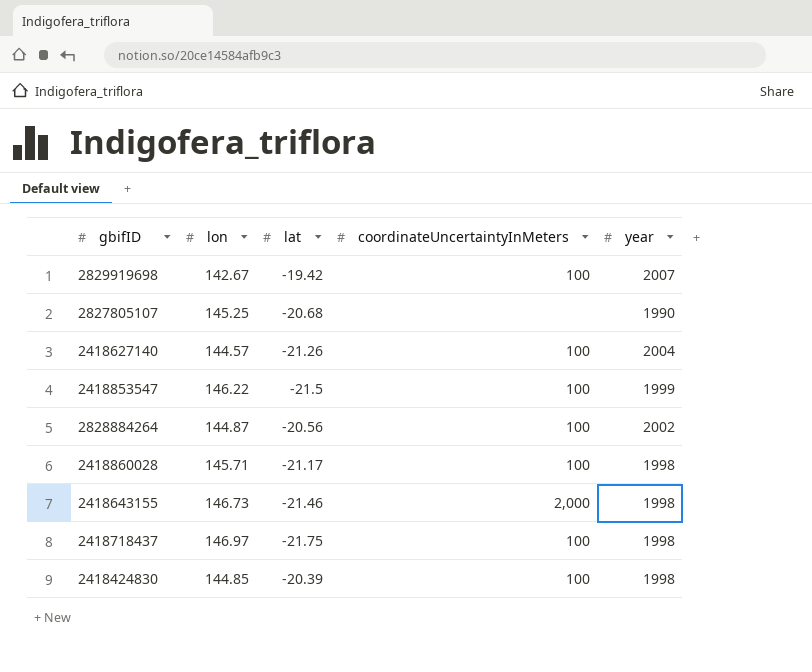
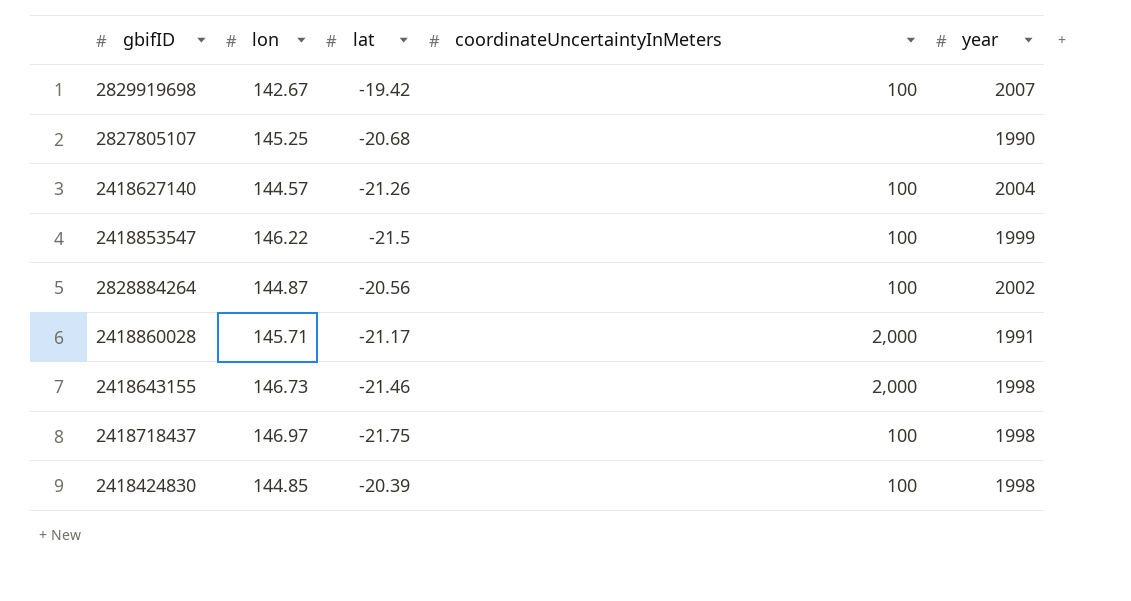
2418860028 | coordinateUncertaintyInMeters: 100 -> 2,000
2418860028 | year: 1998 -> 1991

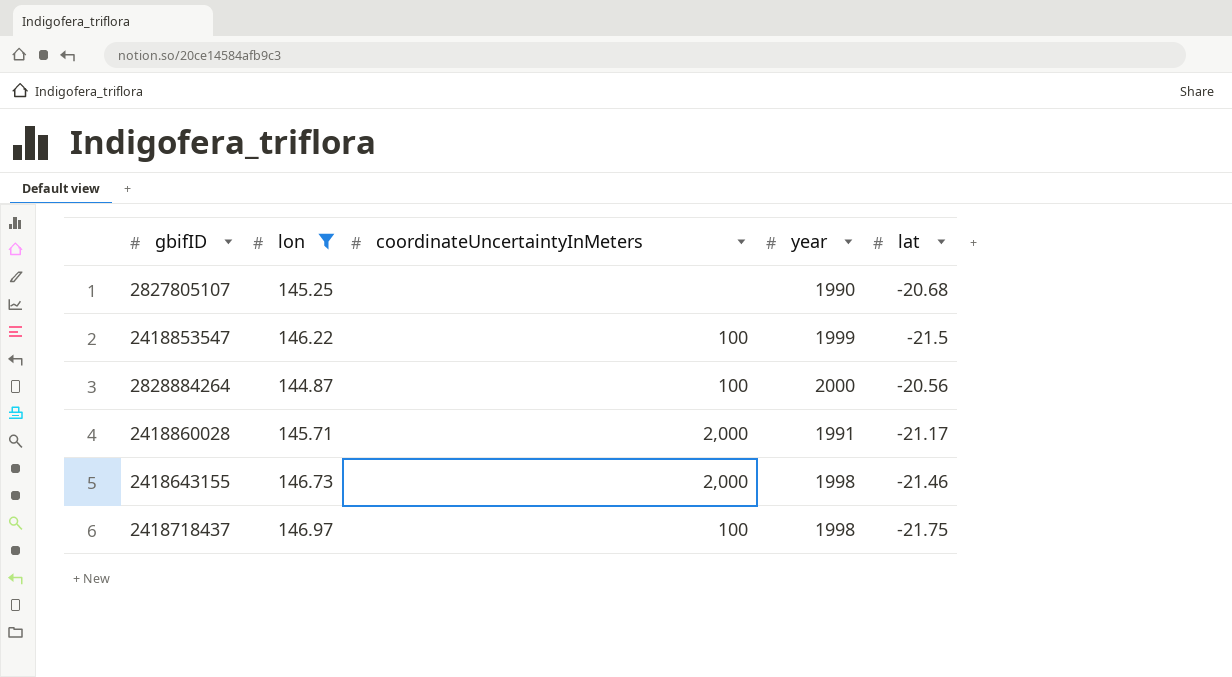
filter: none -> lon >= 144.87
column lat | position: 3 -> 5
2828884264 | year: 2002 -> 2000

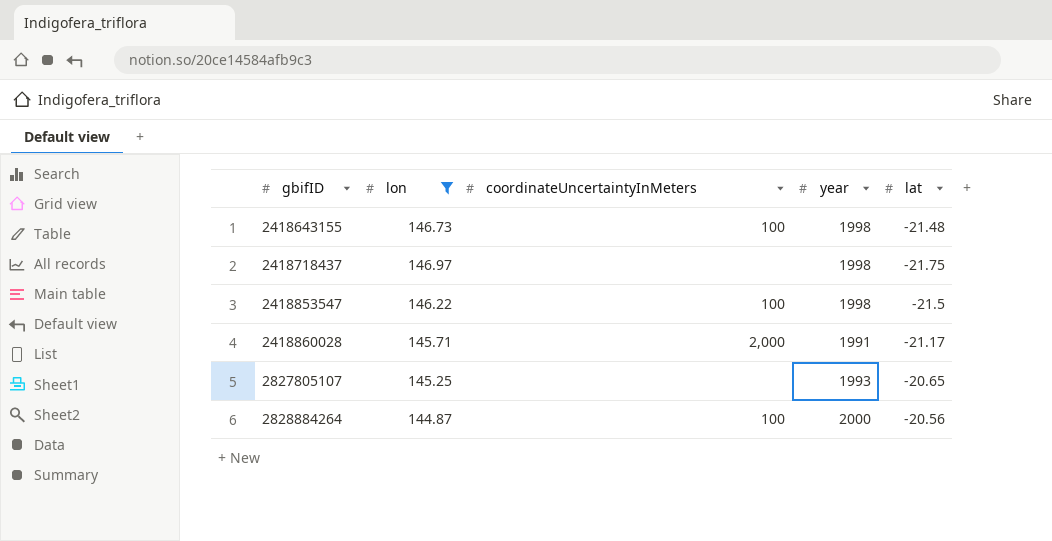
row order: none -> gbifID ascending
2418643155 | coordinateUncertaintyInMeters: 2,000 -> 100
2418643155 | lat: -21.46 -> -21.48
2418718437 | coordinateUncertaintyInMeters: 100 -> none
2418853547 | year: 1999 -> 1998
2827805107 | year: 1990 -> 1993
2827805107 | lat: -20.68 -> -20.65

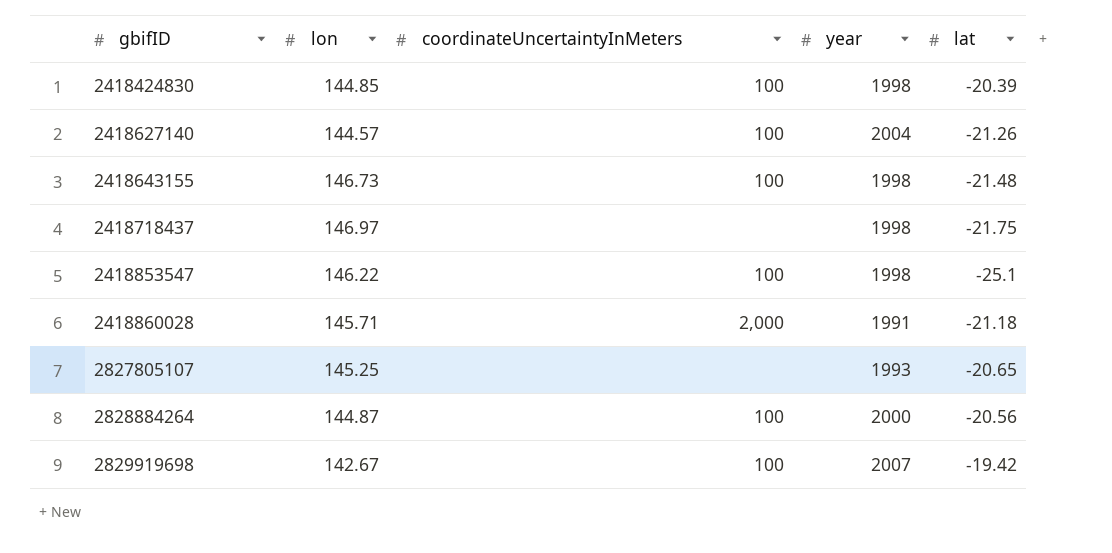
filter: lon >= 144.87 -> none
2418853547 | lat: -21.5 -> -25.1
2418860028 | lat: -21.17 -> -21.18

